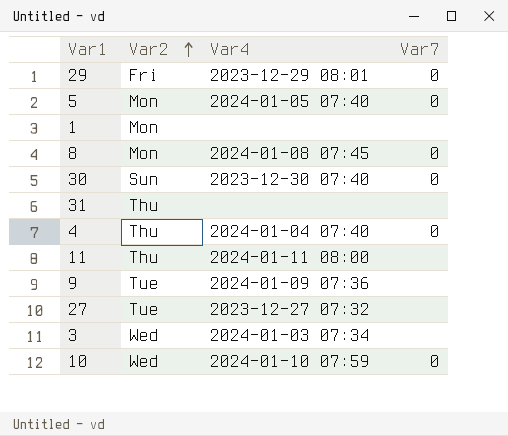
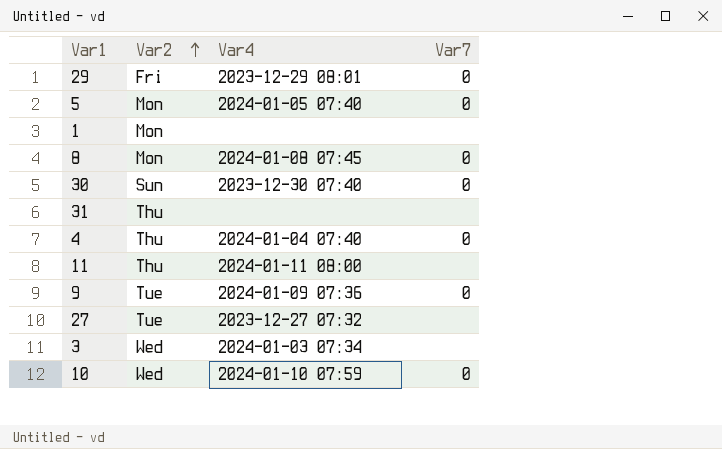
9 | Var7: none -> 0

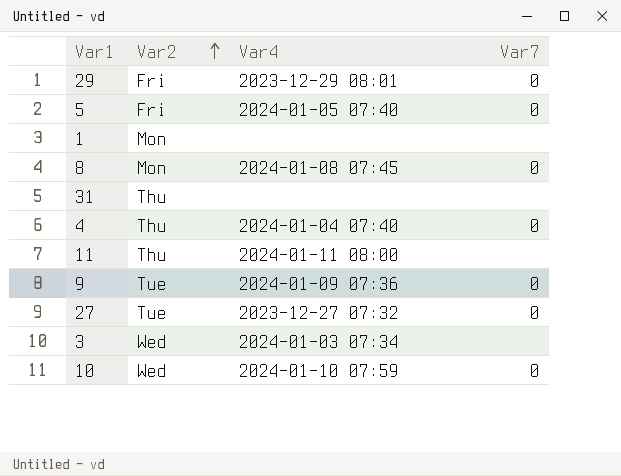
row 30: Sun | 2023-12-30 07:40 | 0 -> none
5 | Var2: Mon -> Fri
27 | Var7: none -> 0

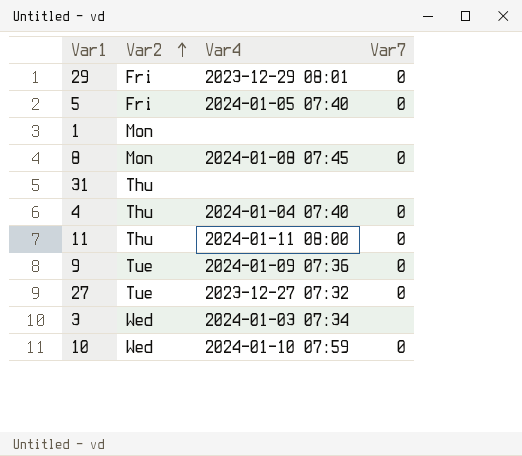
11 | Var7: none -> 0

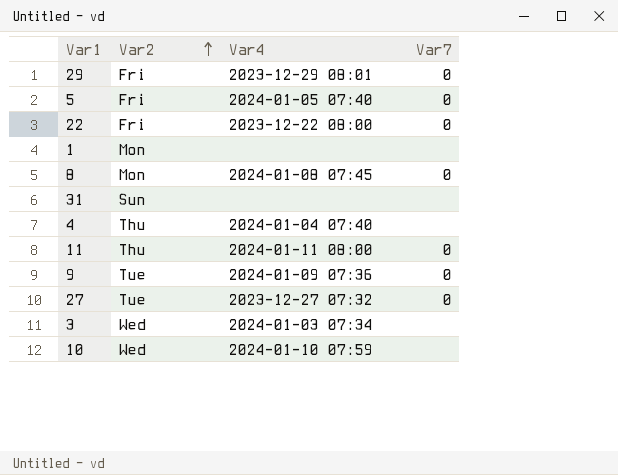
row 22: none -> Fri | 2023-12-22 08:00 | 0
31 | Var2: Thu -> Sun
4 | Var7: 0 -> none
10 | Var7: 0 -> none

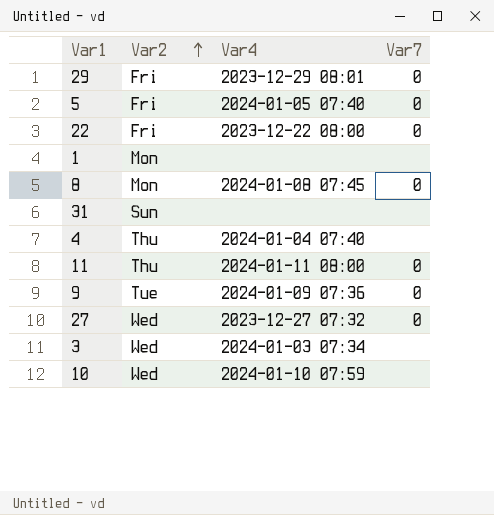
27 | Var2: Tue -> Wed

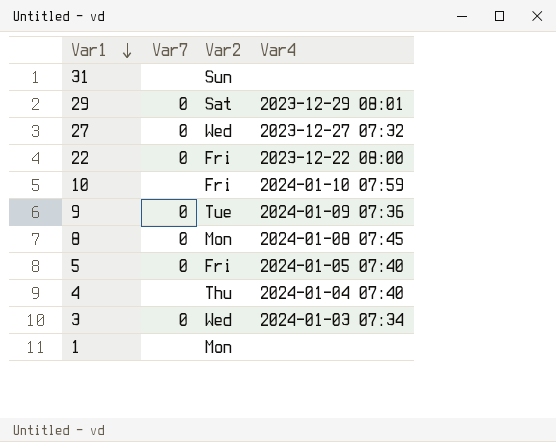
row order: Var2 ascending -> Var1 descending
column Var7 | position: 4 -> 2
row 11: Thu | 2024-01-11 08:00 | 0 -> none
29 | Var2: Fri -> Sat
10 | Var2: Wed -> Fri
3 | Var7: none -> 0

